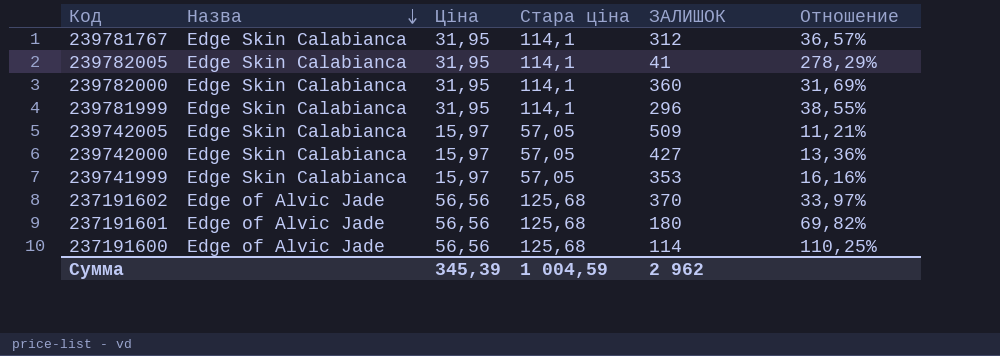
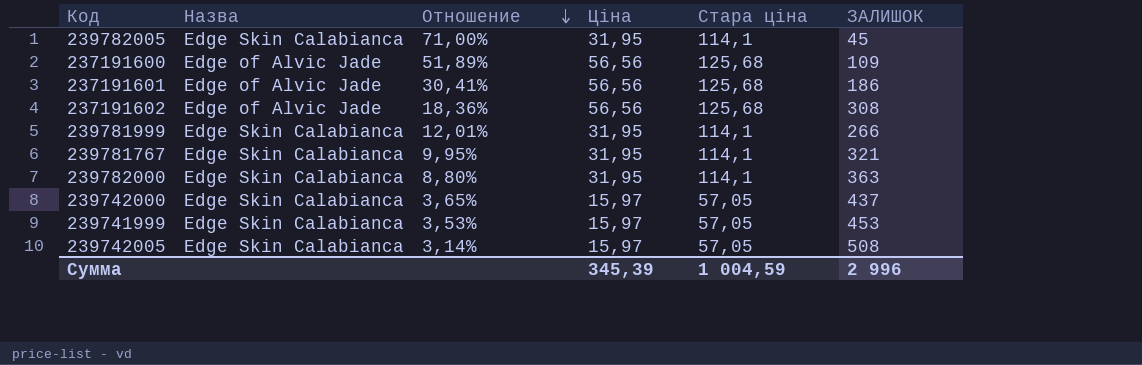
row order: Назва descending -> Отношение descending
column Отношение | formula: [Стара ціна] / [ЗАЛИШОК] -> [Ціна] / [ЗАЛИШОК]
column Отношение | position: 6 -> 3
239782005 | ЗАЛИШОК: 41 -> 45
237191600 | ЗАЛИШОК: 114 -> 109
237191601 | ЗАЛИШОК: 180 -> 186
237191602 | ЗАЛИШОК: 370 -> 308
239781999 | ЗАЛИШОК: 296 -> 266
239781767 | ЗАЛИШОК: 312 -> 321
239782000 | ЗАЛИШОК: 360 -> 363
239742000 | ЗАЛИШОК: 427 -> 437
239741999 | ЗАЛИШОК: 353 -> 453
239742005 | ЗАЛИШОК: 509 -> 508
Сумма | ЗАЛИШОК: 2 962 -> 2 996

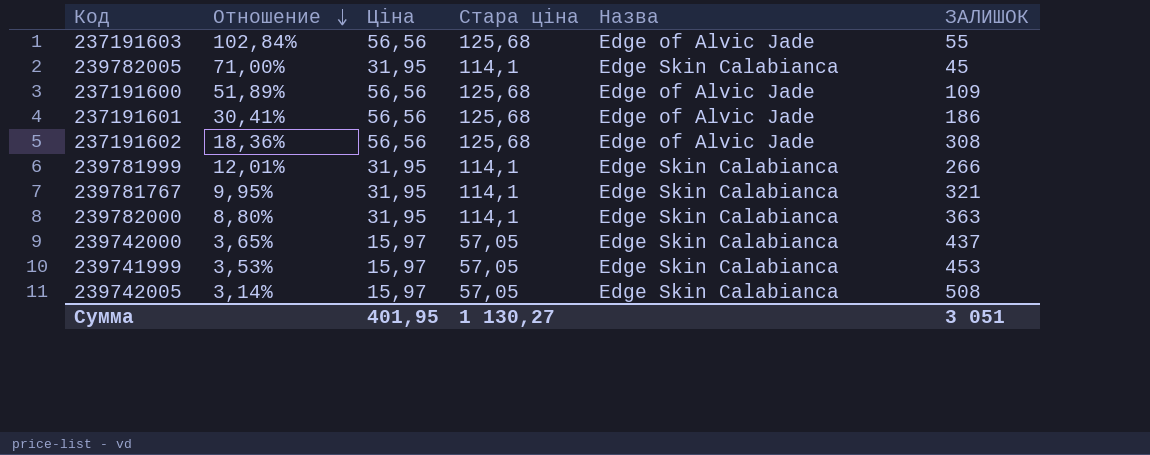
column Назва | position: 2 -> 5
row 237191603: none -> 102,84% | 56,56 | 125,68 | Edge of Alvic Jade | 55
Сумма | Ціна: 345,39 -> 401,95
Сумма | Стара ціна: 1 004,59 -> 1 130,27
Сумма | ЗАЛИШОК: 2 996 -> 3 051

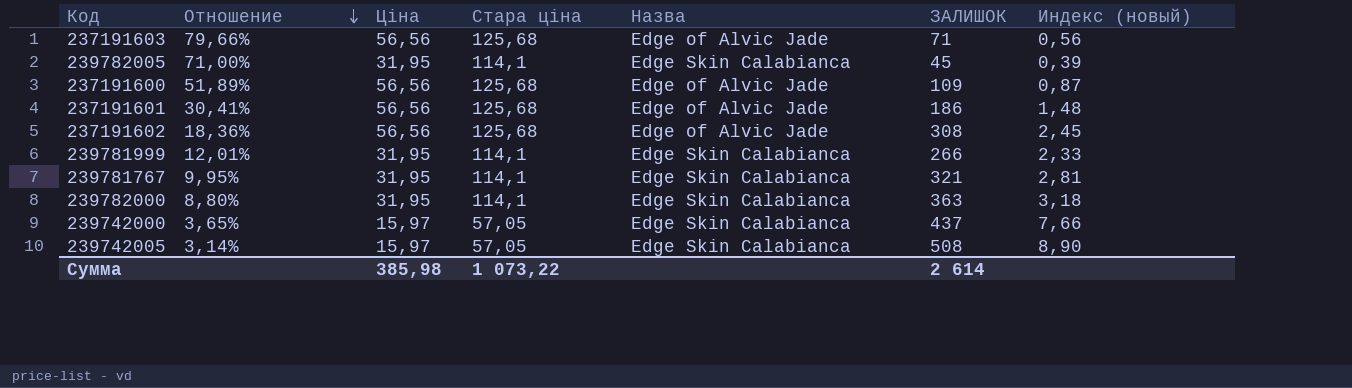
column Индекс (новый) | formula: none -> [ЗАЛИШОК] / [Стара ціна]
row 239741999: 3,53% | 15,97 | 57,05 | Edge Skin Calabianca | 453 -> none
237191603 | Отношение: 102,84% -> 79,66%
237191603 | ЗАЛИШОК: 55 -> 71
Сумма | Ціна: 401,95 -> 385,98
Сумма | Стара ціна: 1 130,27 -> 1 073,22
Сумма | ЗАЛИШОК: 3 051 -> 2 614

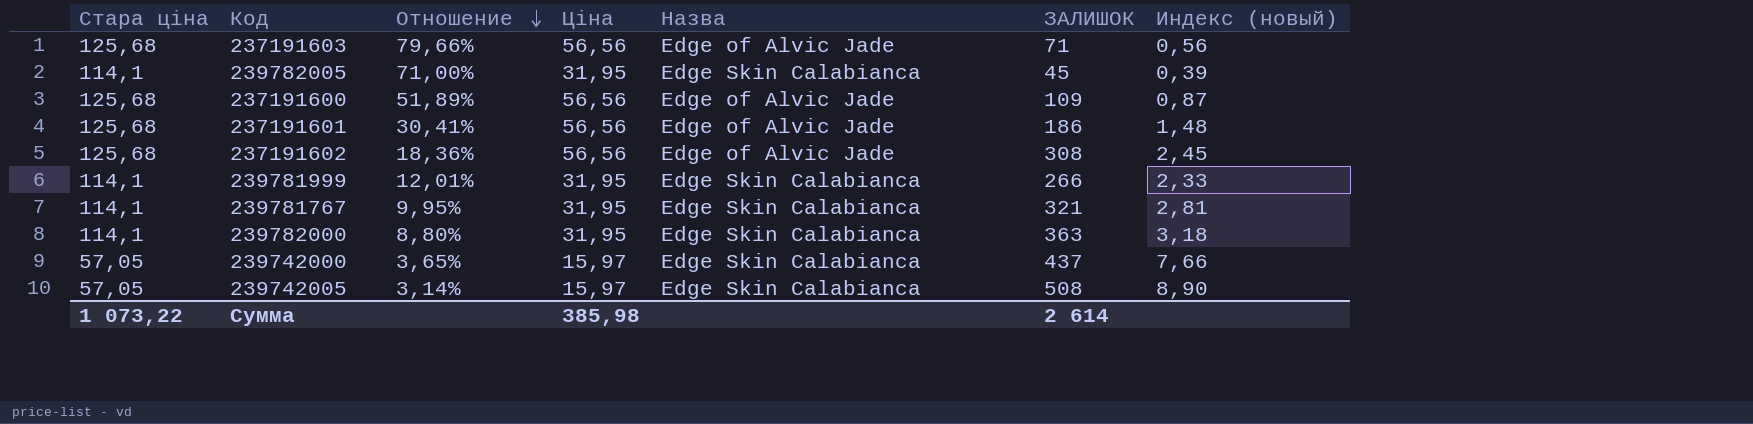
column Стара ціна | position: 4 -> 1

